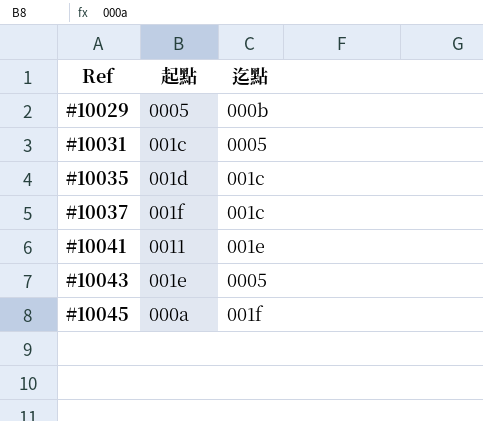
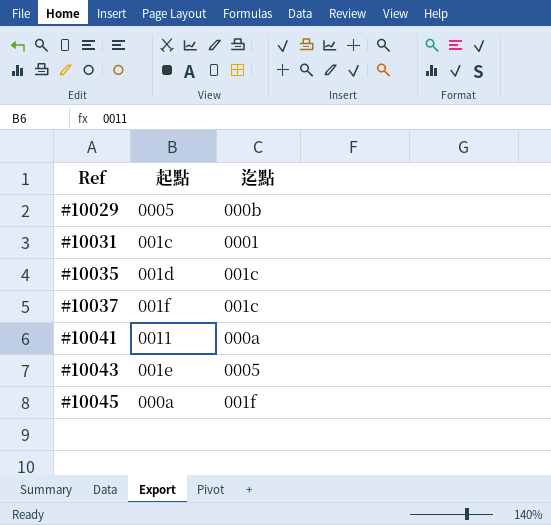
#10031 | 迄點: 0005 -> 0001
#10041 | 迄點: 001e -> 000a

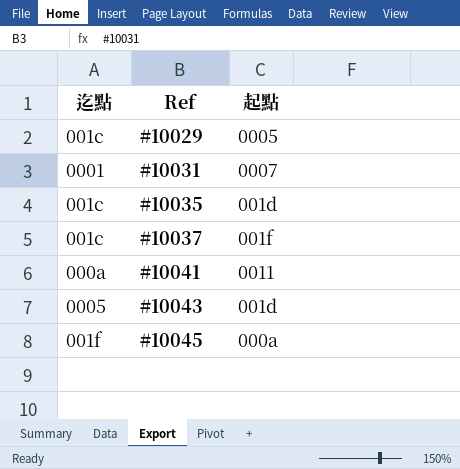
column 迄點 | position: 3 -> 1
#10029 | 迄點: 000b -> 001c
#10031 | 起點: 001c -> 0007
#10043 | 起點: 001e -> 001d

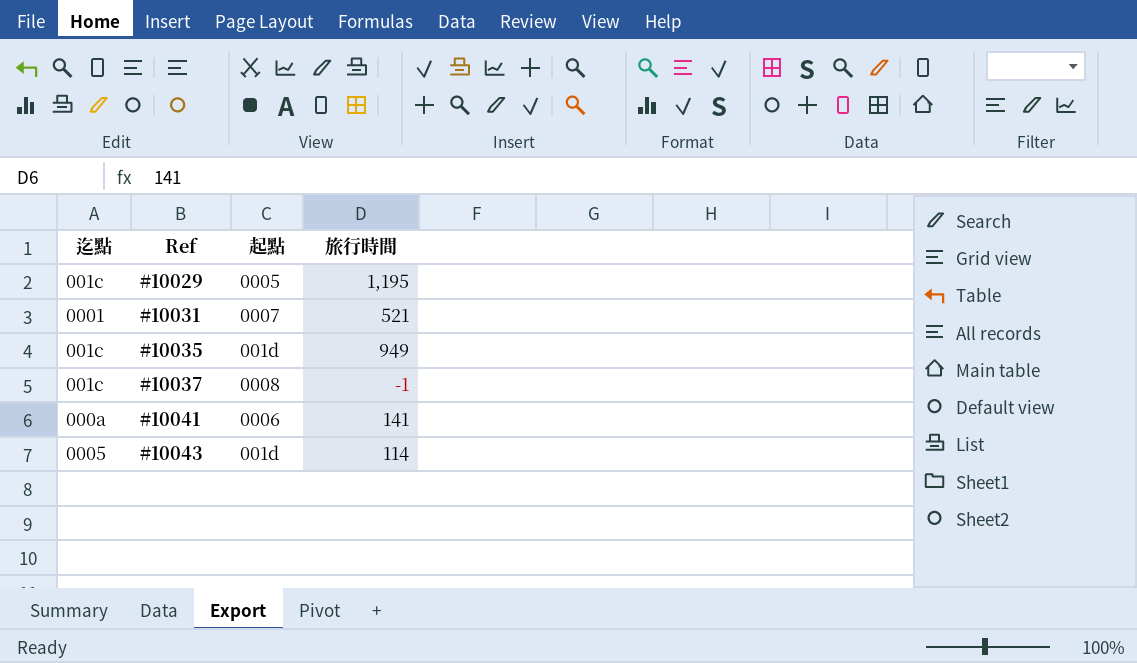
column 旅行時間 | position: none -> 4
row #10045: 001f | 000a -> none
#10037 | 起點: 001f -> 0008
#10041 | 起點: 0011 -> 0006

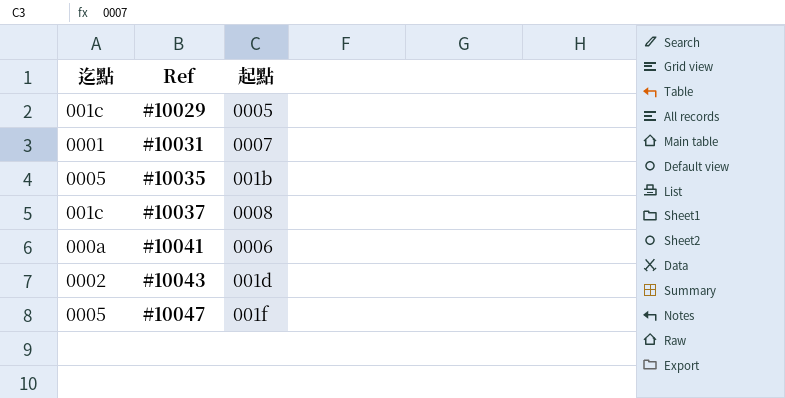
column 旅行時間 | position: 4 -> none
#10035 | 迄點: 001c -> 0005
#10035 | 起點: 001d -> 001b
#10043 | 迄點: 0005 -> 0002
row #10047: none -> 0005 | 001f

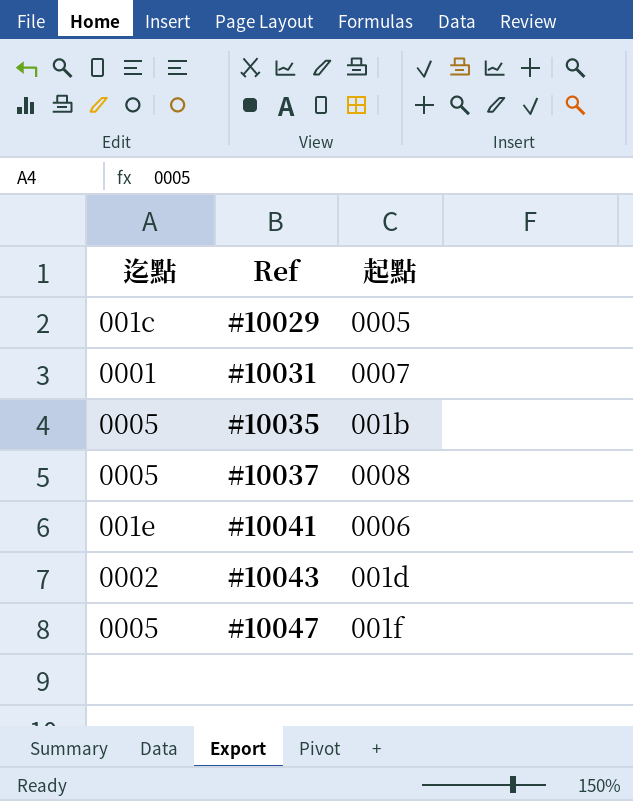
#10037 | 迄點: 001c -> 0005
#10041 | 迄點: 000a -> 001e

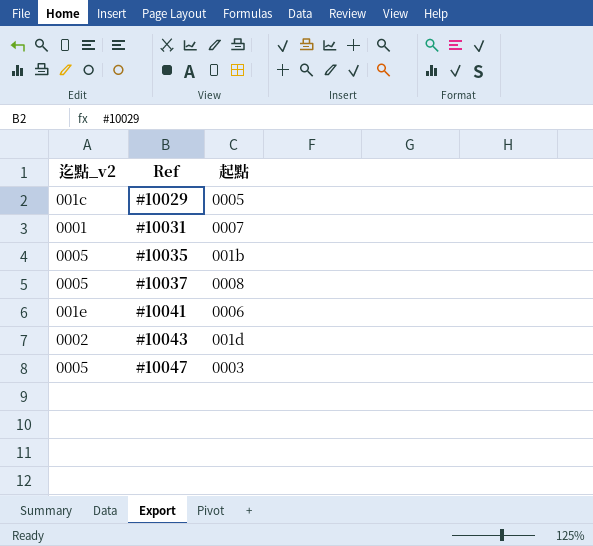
column name: 迄點 -> 迄點_v2
#10047 | 起點: 001f -> 0003

